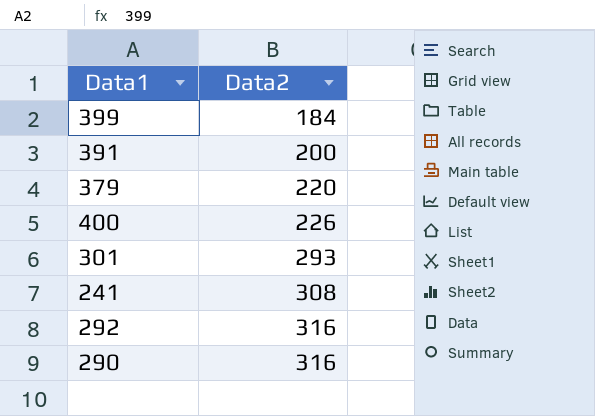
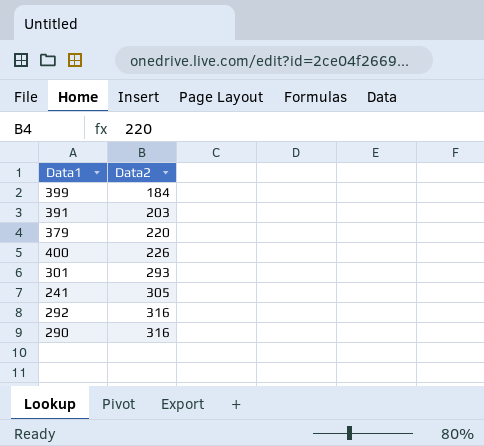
391 | Data2: 200 -> 203
241 | Data2: 308 -> 305

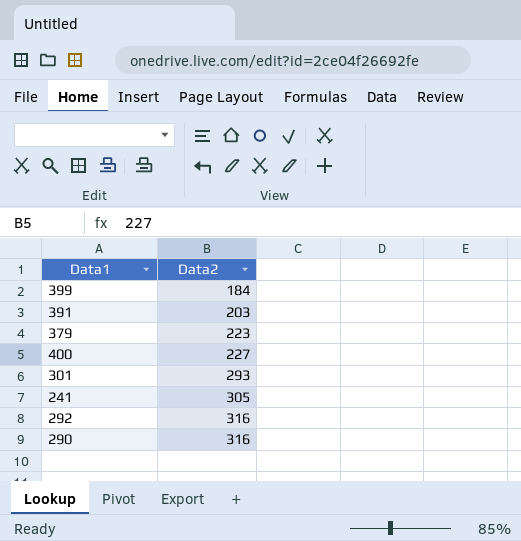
379 | Data2: 220 -> 223
400 | Data2: 226 -> 227

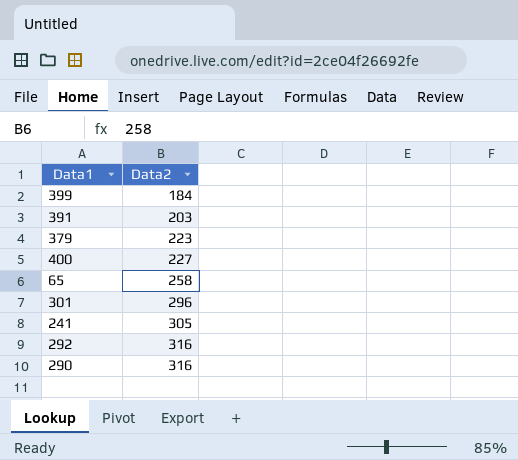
row 65: none -> 258
301 | Data2: 293 -> 296

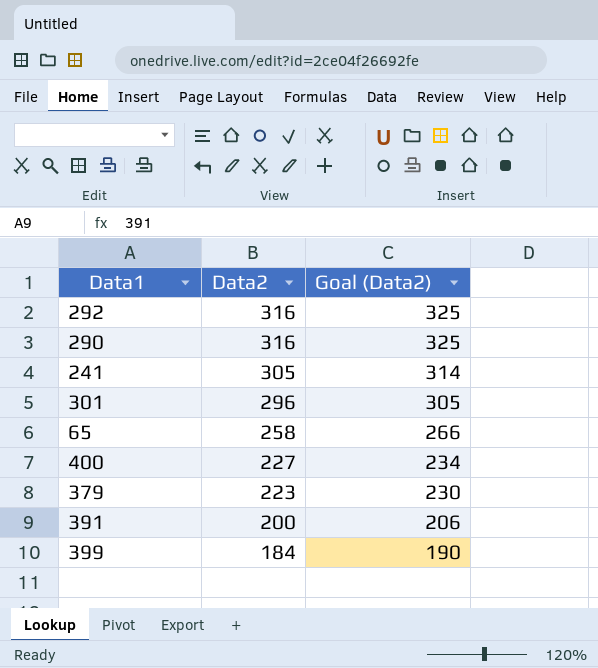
row order: Data2 ascending -> Data2 descending
column Goal (Data2) | formula: none -> [Data2] * 1.03
391 | Data2: 203 -> 200

